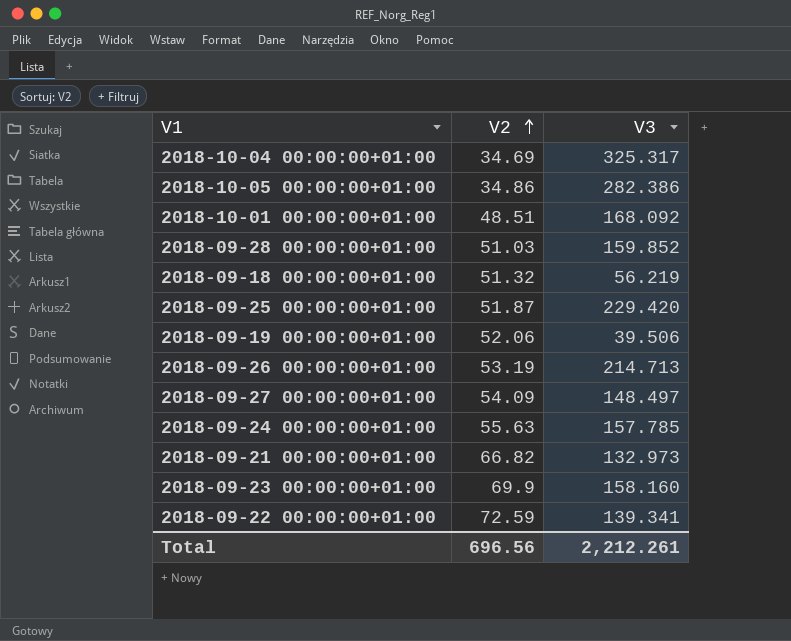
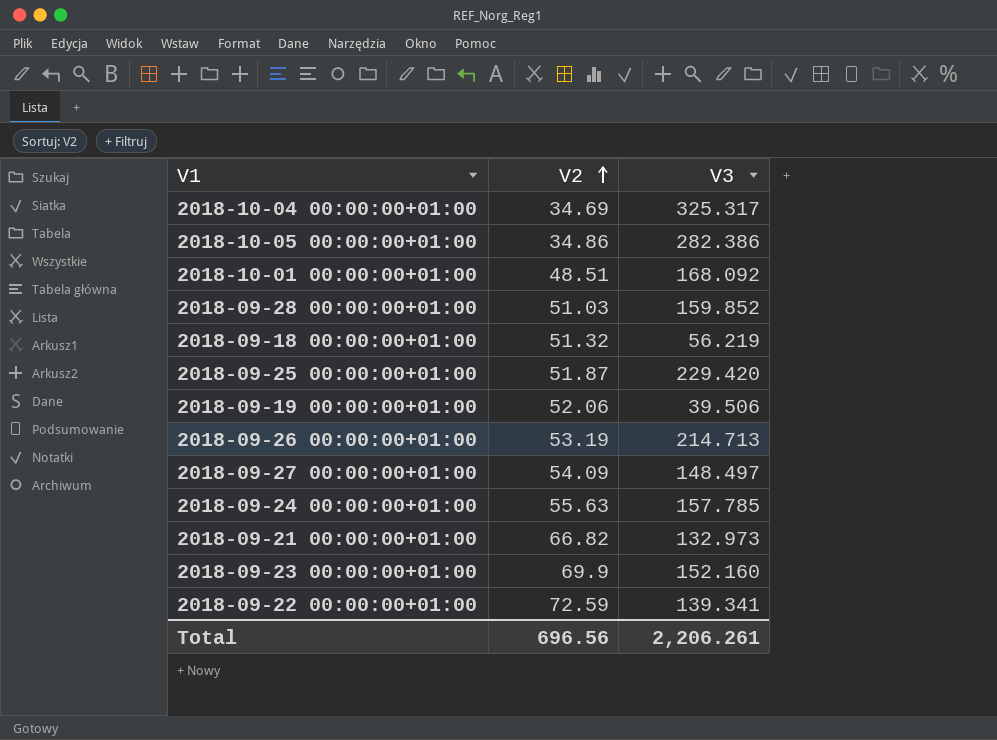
2018-09-23 00:00:00+01:00 | V3: 158.160 -> 152.160
Total | V3: 2,212.261 -> 2,206.261

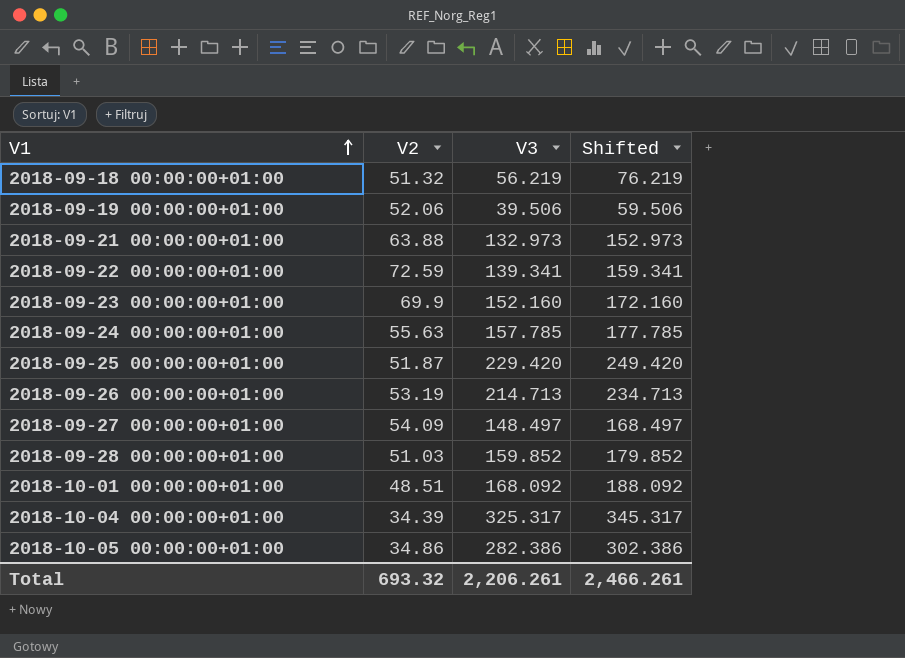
row order: V2 ascending -> V1 ascending
column Shifted | formula: none -> [V3] + 20
2018-09-21 00:00:00+01:00 | V2: 66.82 -> 63.88
2018-10-04 00:00:00+01:00 | V2: 34.69 -> 34.39
Total | V2: 696.56 -> 693.32

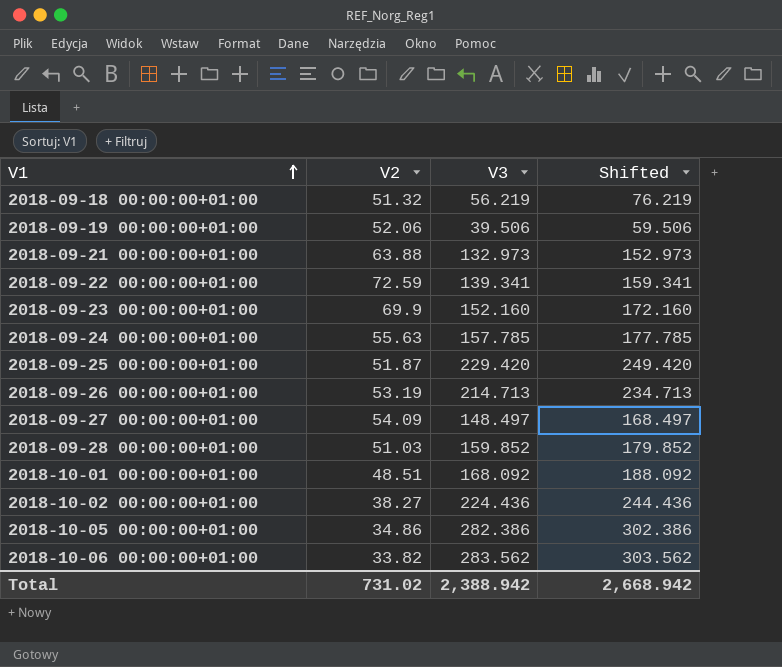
row 2018-10-04 00:00:00+01:00: 34.39 | 325.317 | 345.317 -> none
row 2018-10-02 00:00:00+01:00: none -> 38.27 | 224.436 | 244.436
row 2018-10-06 00:00:00+01:00: none -> 33.82 | 283.562 | 303.562
Total | V2: 693.32 -> 731.02
Total | V3: 2,206.261 -> 2,388.942
Total | Shifted: 2,466.261 -> 2,668.942

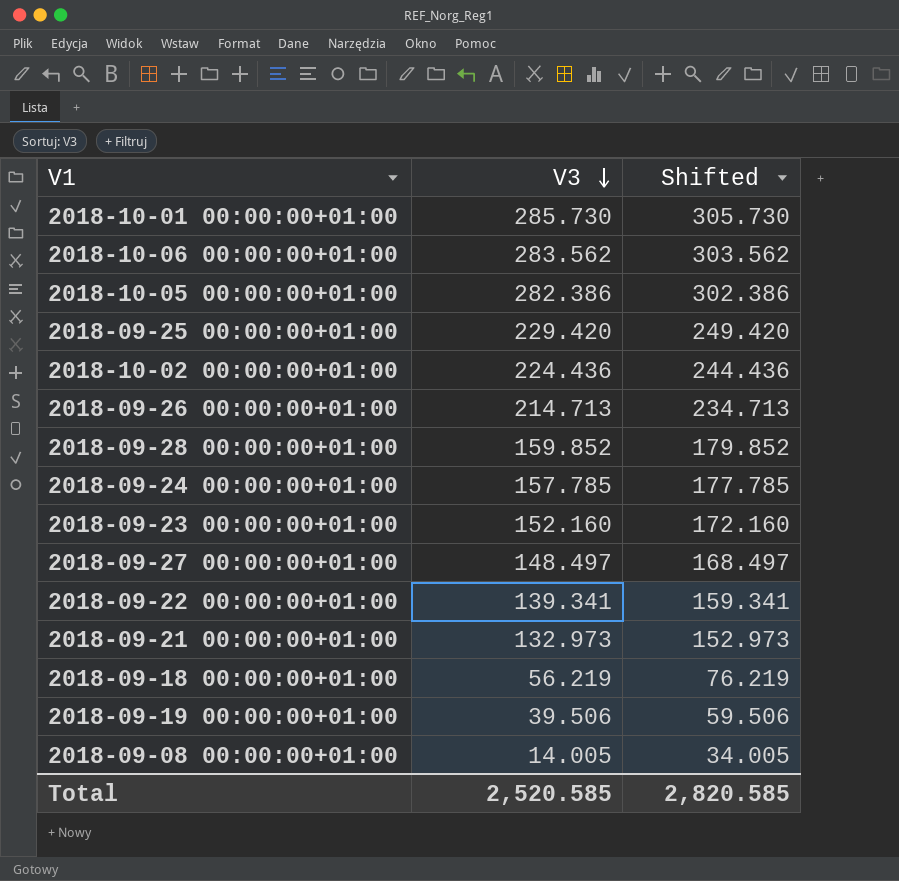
row order: V1 ascending -> V3 descending
column V2 | position: 2 -> none
2018-10-01 00:00:00+01:00 | V3: 168.092 -> 285.730
2018-10-01 00:00:00+01:00 | Shifted: 188.092 -> 305.730
row 2018-09-08 00:00:00+01:00: none -> 14.005 | 34.005
Total | V3: 2,388.942 -> 2,520.585
Total | Shifted: 2,668.942 -> 2,820.585

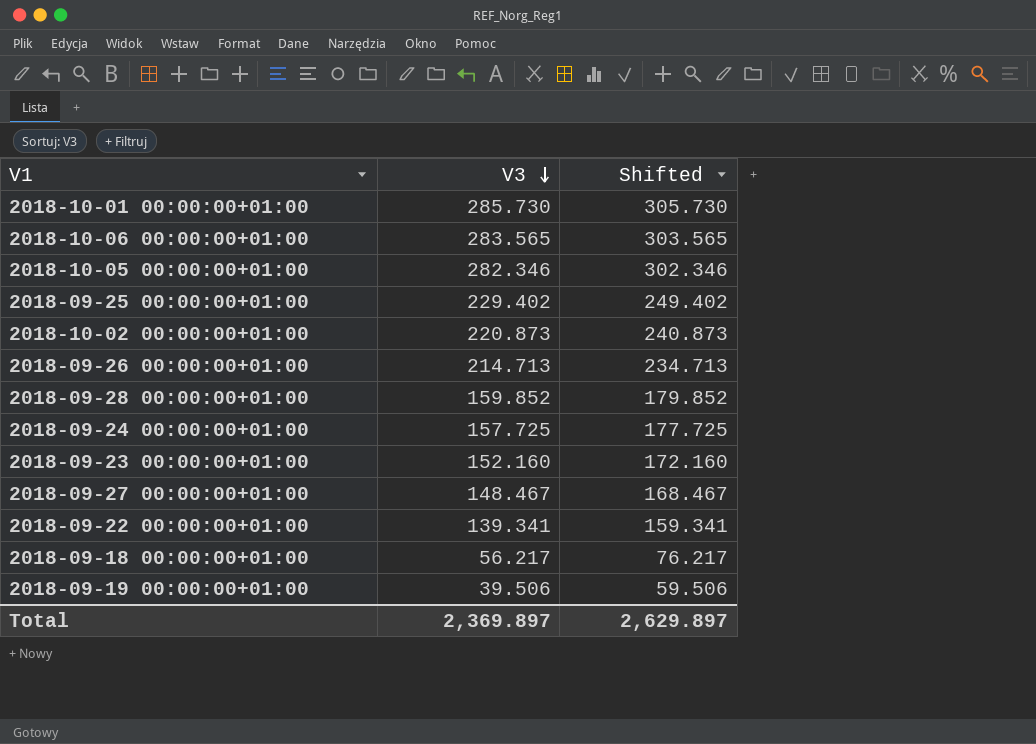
row 2018-09-21 00:00:00+01:00: 132.973 | 152.973 -> none
row 2018-09-08 00:00:00+01:00: 14.005 | 34.005 -> none
2018-10-06 00:00:00+01:00 | V3: 283.562 -> 283.565
2018-10-06 00:00:00+01:00 | Shifted: 303.562 -> 303.565
2018-10-05 00:00:00+01:00 | V3: 282.386 -> 282.346
2018-10-05 00:00:00+01:00 | Shifted: 302.386 -> 302.346
2018-09-25 00:00:00+01:00 | V3: 229.420 -> 229.402
2018-09-25 00:00:00+01:00 | Shifted: 249.420 -> 249.402
2018-10-02 00:00:00+01:00 | V3: 224.436 -> 220.873
2018-10-02 00:00:00+01:00 | Shifted: 244.436 -> 240.873
2018-09-24 00:00:00+01:00 | V3: 157.785 -> 157.725
2018-09-24 00:00:00+01:00 | Shifted: 177.785 -> 177.725
2018-09-27 00:00:00+01:00 | V3: 148.497 -> 148.467
2018-09-27 00:00:00+01:00 | Shifted: 168.497 -> 168.467
2018-09-18 00:00:00+01:00 | V3: 56.219 -> 56.217
2018-09-18 00:00:00+01:00 | Shifted: 76.219 -> 76.217
Total | V3: 2,520.585 -> 2,369.897
Total | Shifted: 2,820.585 -> 2,629.897

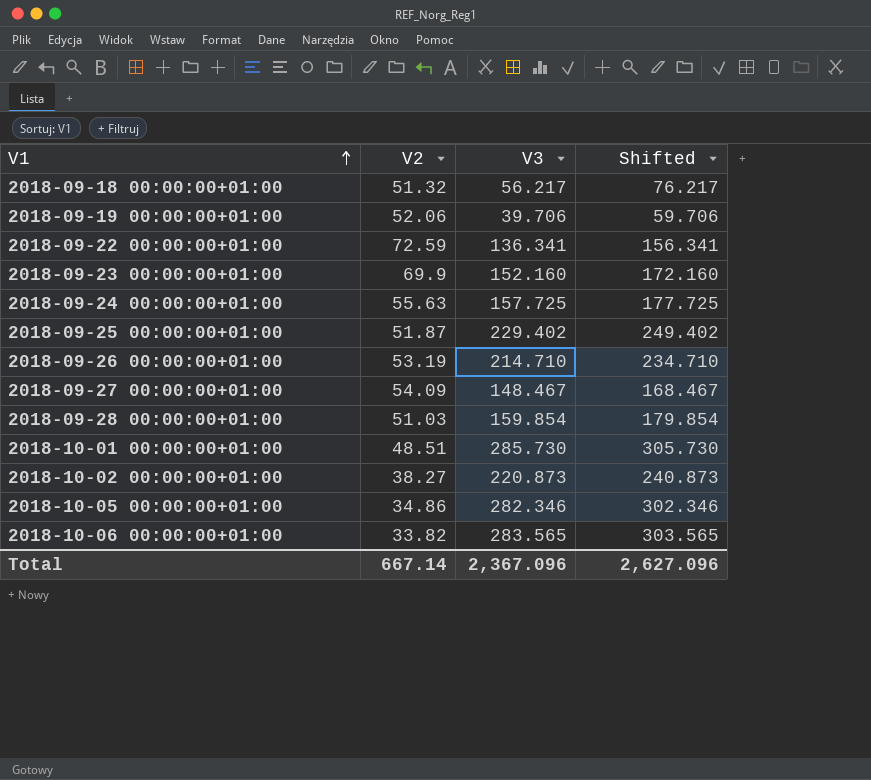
row order: V3 descending -> V1 ascending
column V2 | position: none -> 2
2018-09-19 00:00:00+01:00 | V3: 39.506 -> 39.706
2018-09-19 00:00:00+01:00 | Shifted: 59.506 -> 59.706
2018-09-22 00:00:00+01:00 | V3: 139.341 -> 136.341
2018-09-22 00:00:00+01:00 | Shifted: 159.341 -> 156.341
2018-09-26 00:00:00+01:00 | V3: 214.713 -> 214.710
2018-09-26 00:00:00+01:00 | Shifted: 234.713 -> 234.710
2018-09-28 00:00:00+01:00 | V3: 159.852 -> 159.854
2018-09-28 00:00:00+01:00 | Shifted: 179.852 -> 179.854
Total | V3: 2,369.897 -> 2,367.096
Total | Shifted: 2,629.897 -> 2,627.096

